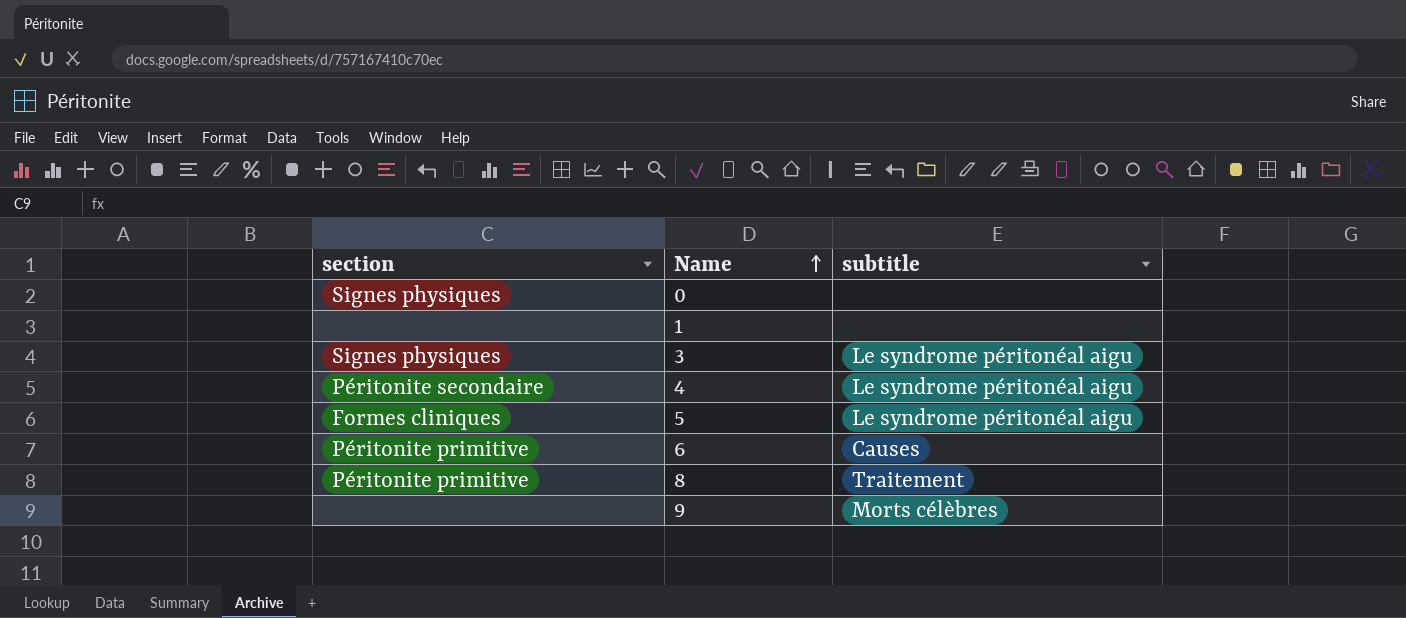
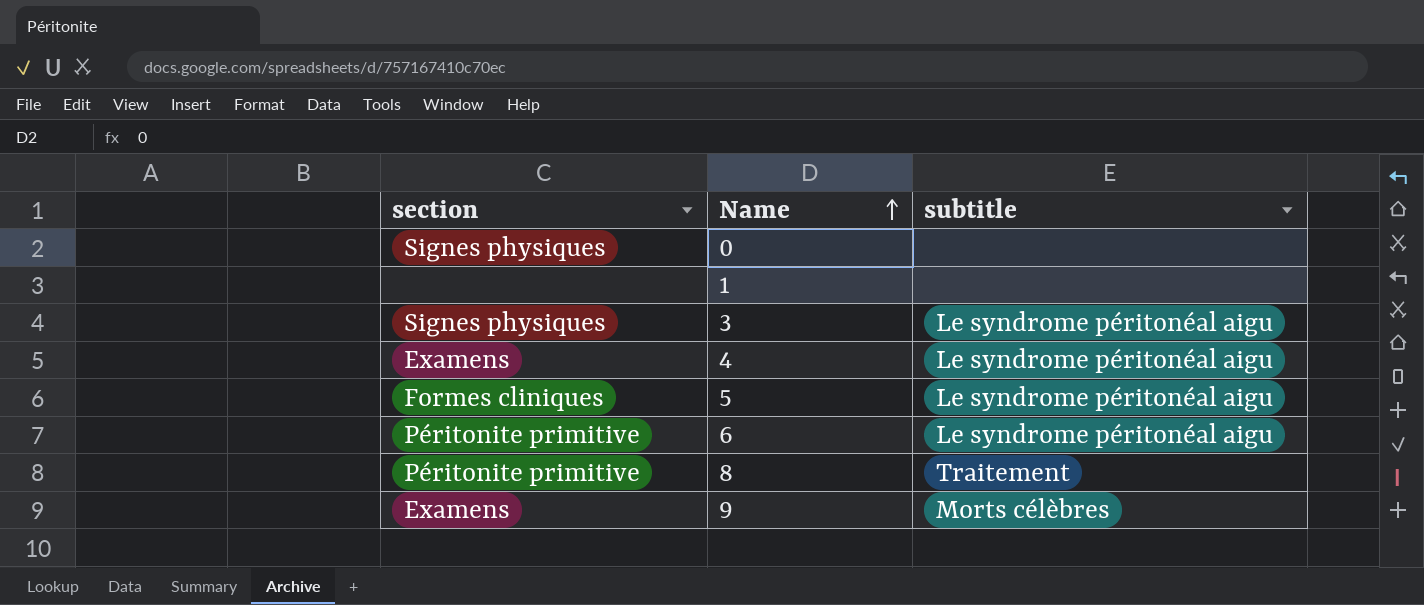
4 | section: Péritonite secondaire -> Examens
6 | subtitle: Causes -> Le syndrome péritonéal aigu
9 | section: none -> Examens

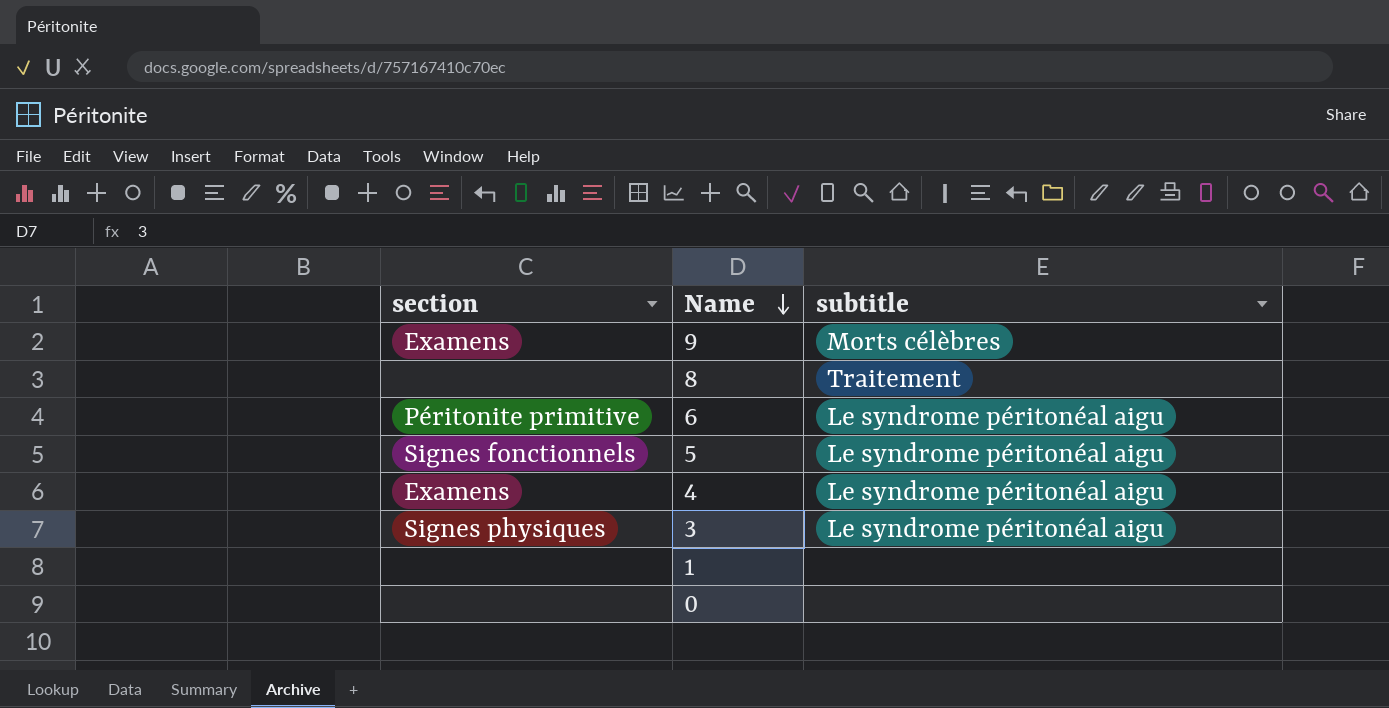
row order: Name ascending -> Name descending
8 | section: Péritonite primitive -> none
5 | section: Formes cliniques -> Signes fonctionnels
0 | section: Signes physiques -> none

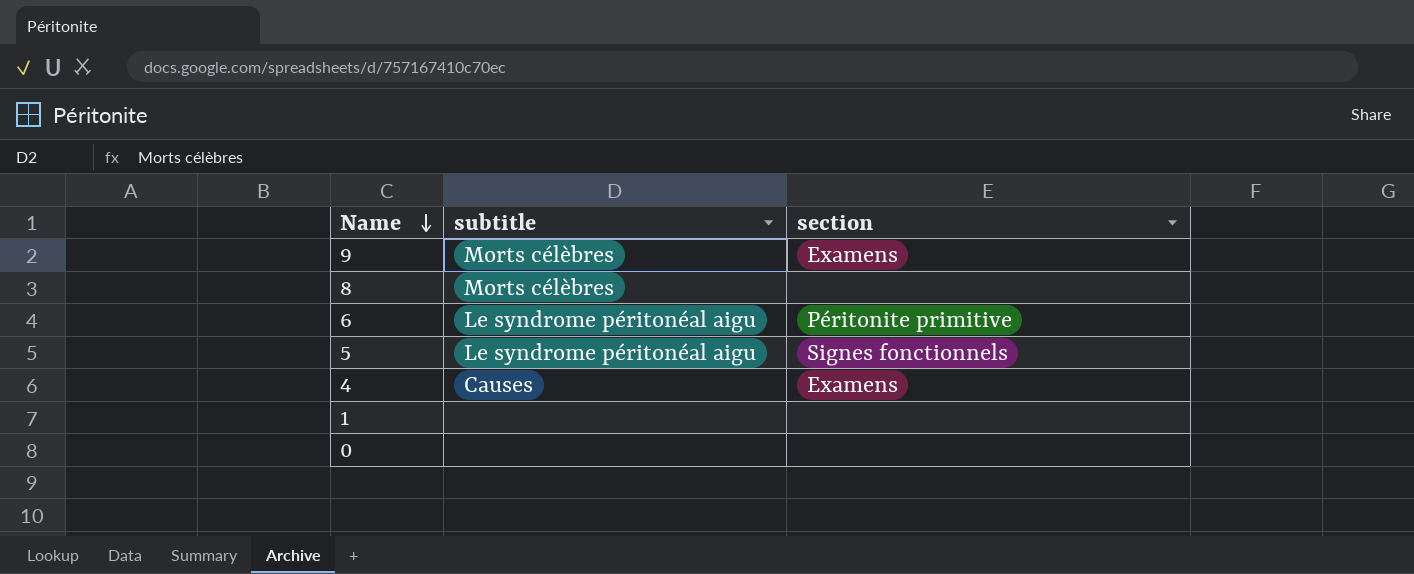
column section | position: 1 -> 3
row 3: Signes physiques | Le syndrome péritonéal aigu -> none
8 | subtitle: Traitement -> Morts célèbres
4 | subtitle: Le syndrome péritonéal aigu -> Causes

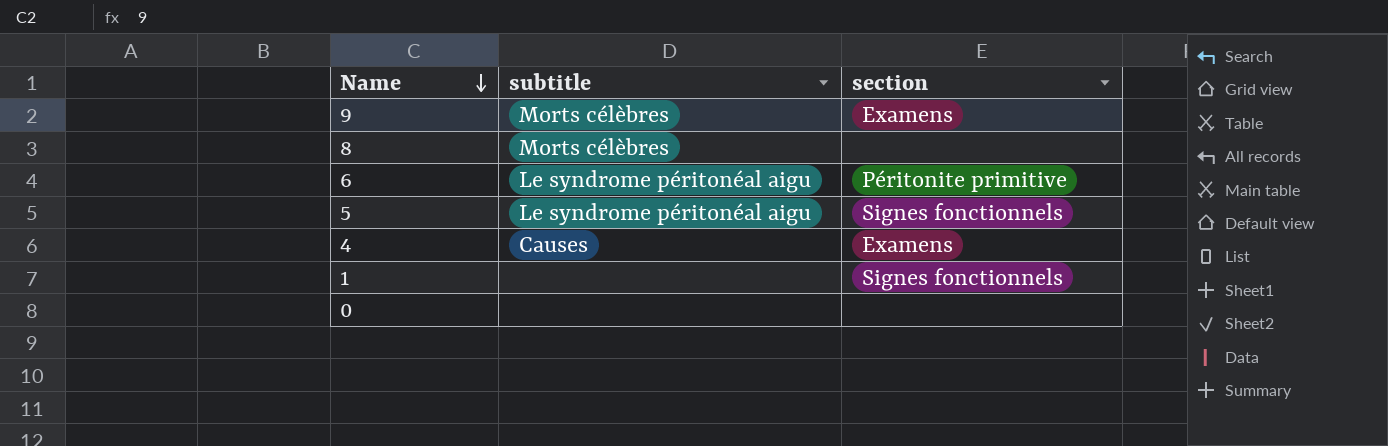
1 | section: none -> Signes fonctionnels

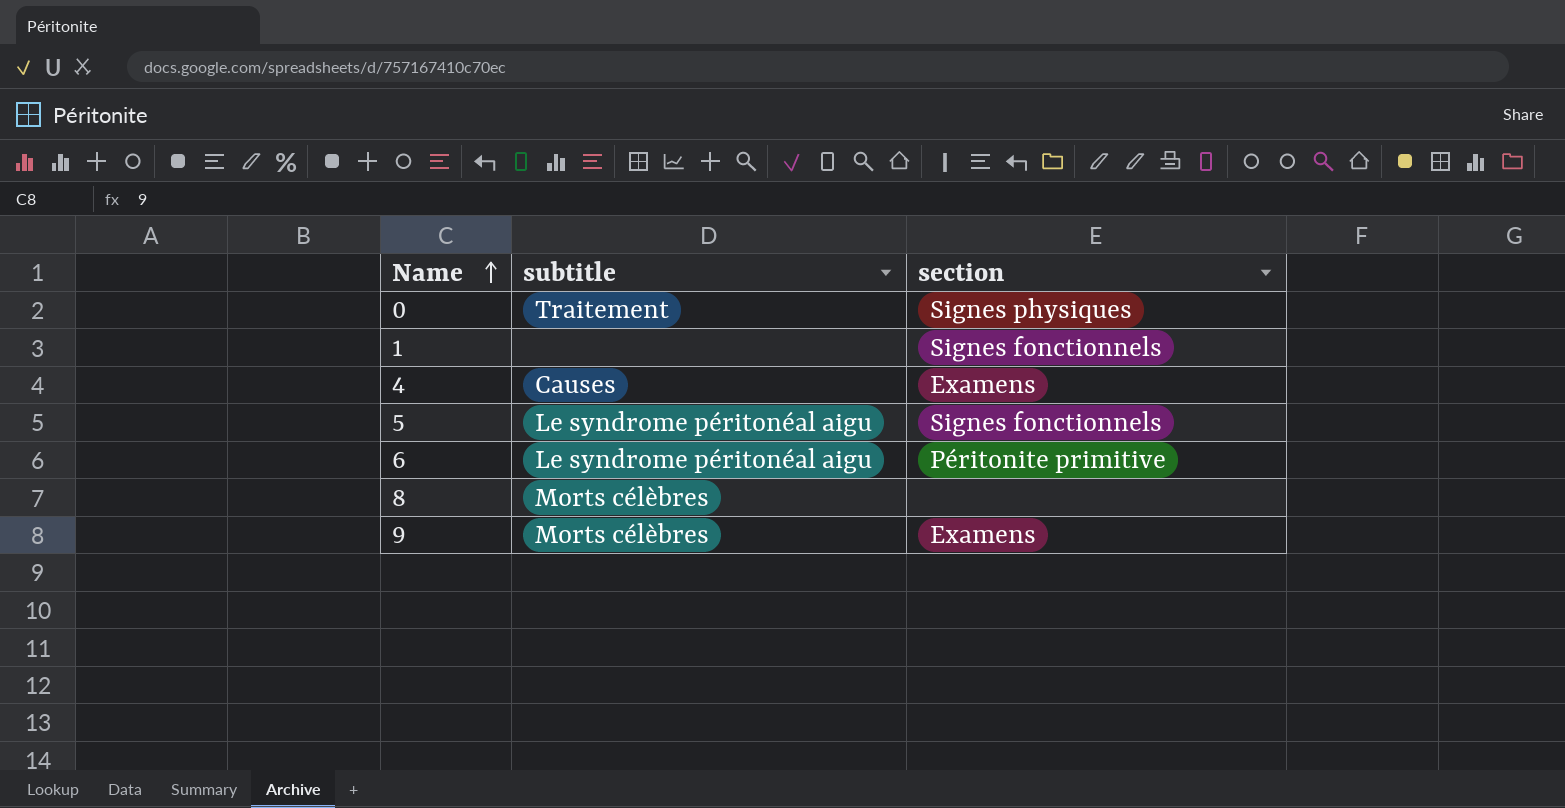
row order: Name descending -> Name ascending
0 | subtitle: none -> Traitement
0 | section: none -> Signes physiques

